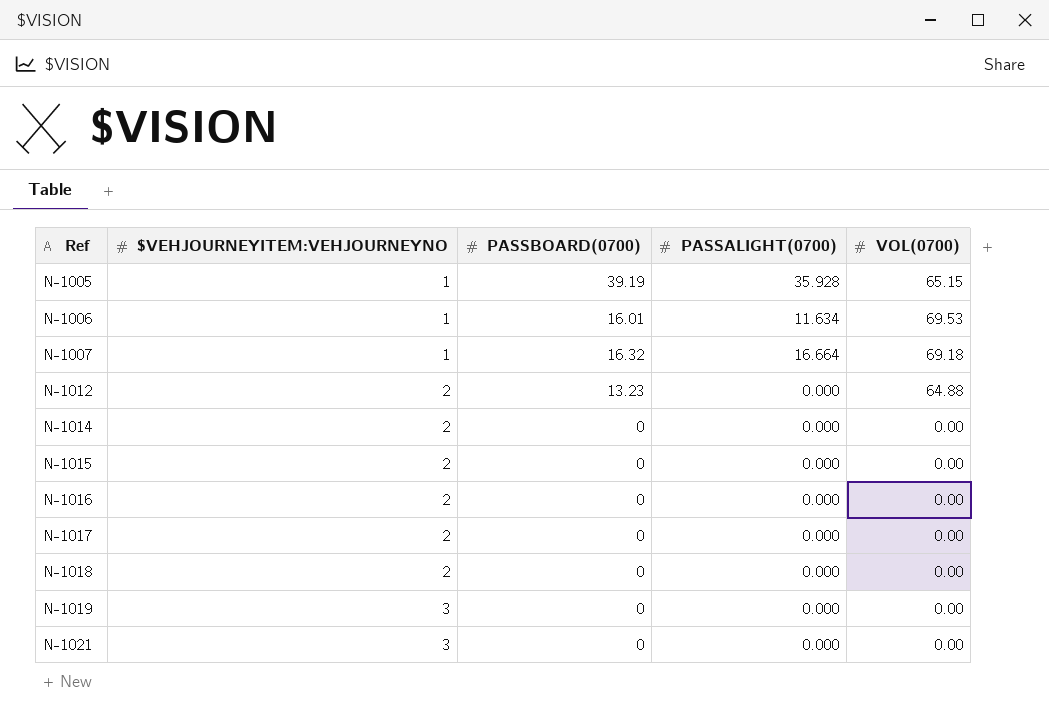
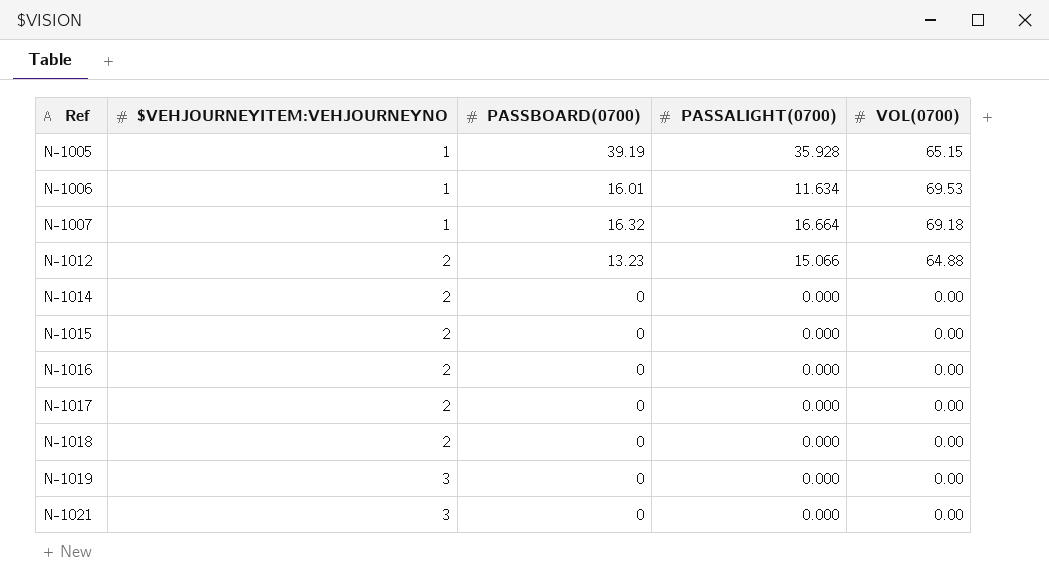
N-1012 | PASSALIGHT(0700): 0.000 -> 15.066

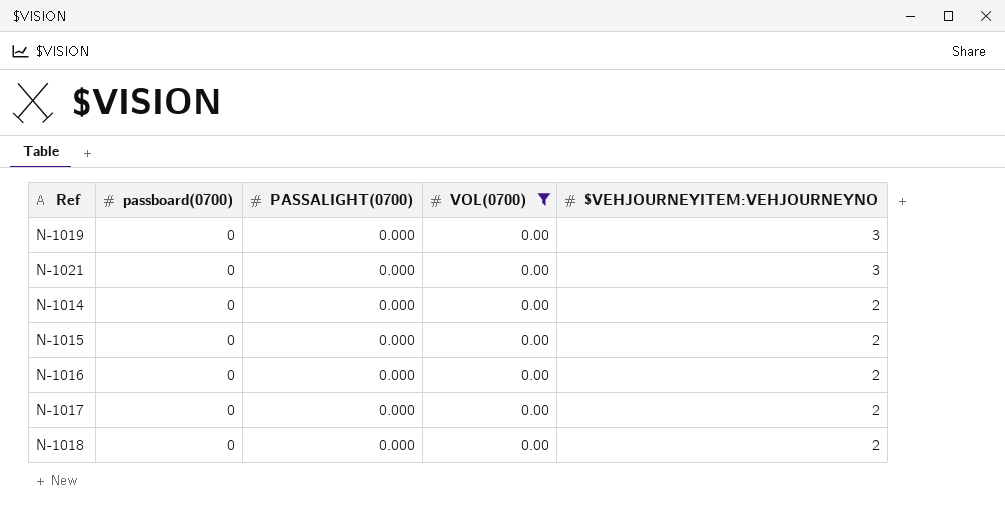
filter: none -> VOL(0700) = 0.00
row order: Ref ascending -> $VEHJOURNEYITEM:VEHJOURNEYNO descending
column name: PASSBOARD(0700) -> passboard(0700)
column $VEHJOURNEYITEM:VEHJOURNEYNO | position: 2 -> 5

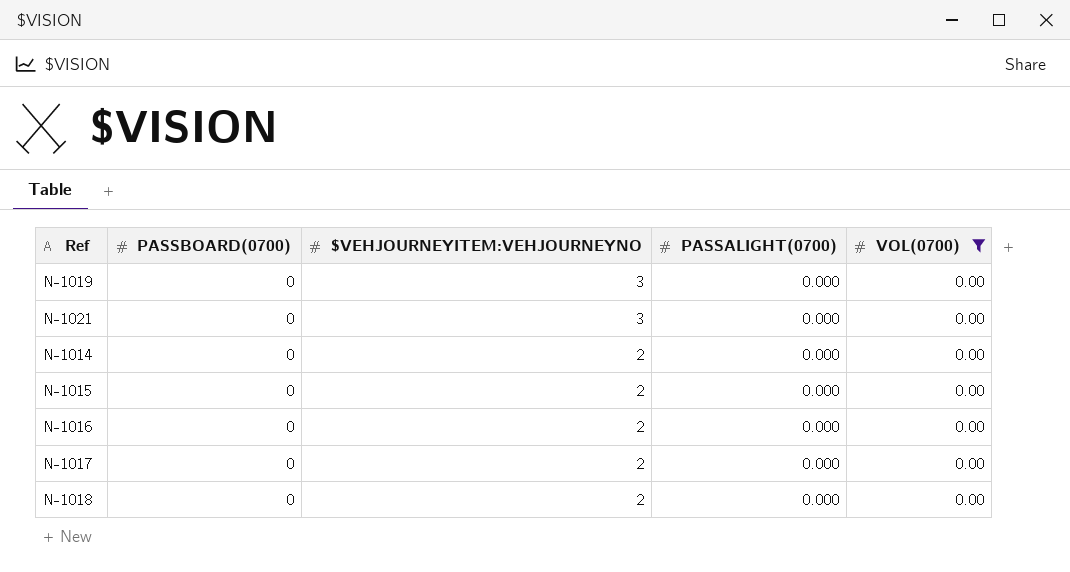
column name: passboard(0700) -> PASSBOARD(0700)
column $VEHJOURNEYITEM:VEHJOURNEYNO | position: 5 -> 3

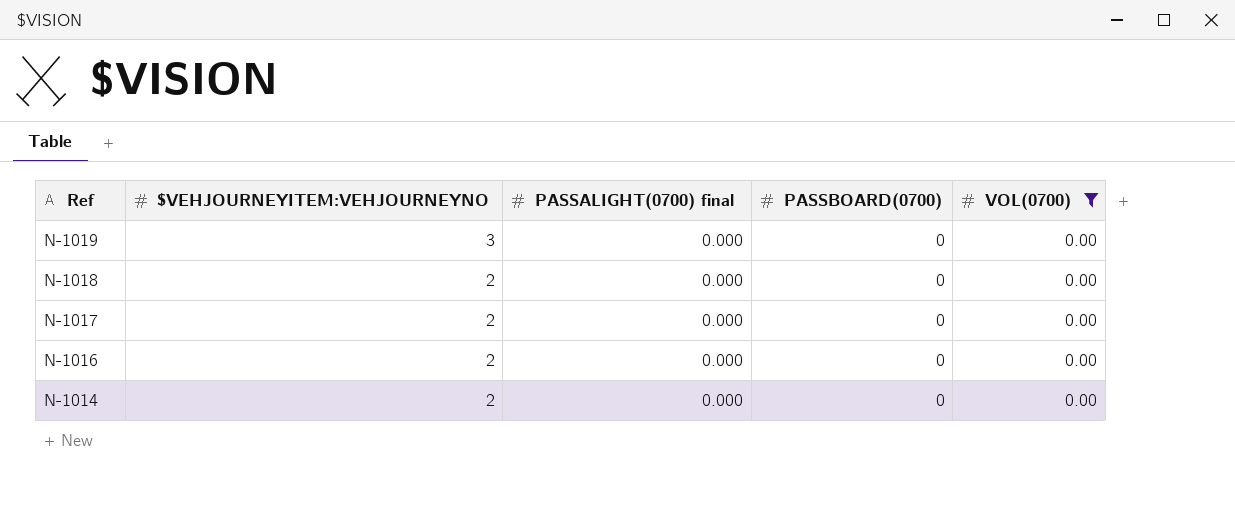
row order: $VEHJOURNEYITEM:VEHJOURNEYNO descending -> Ref descending
column name: PASSALIGHT(0700) -> PASSALIGHT(0700) final
column PASSBOARD(0700) | position: 2 -> 4
row N-1021: 0 | 3 | 0.000 | 0.00 -> none
row N-1015: 0 | 2 | 0.000 | 0.00 -> none

